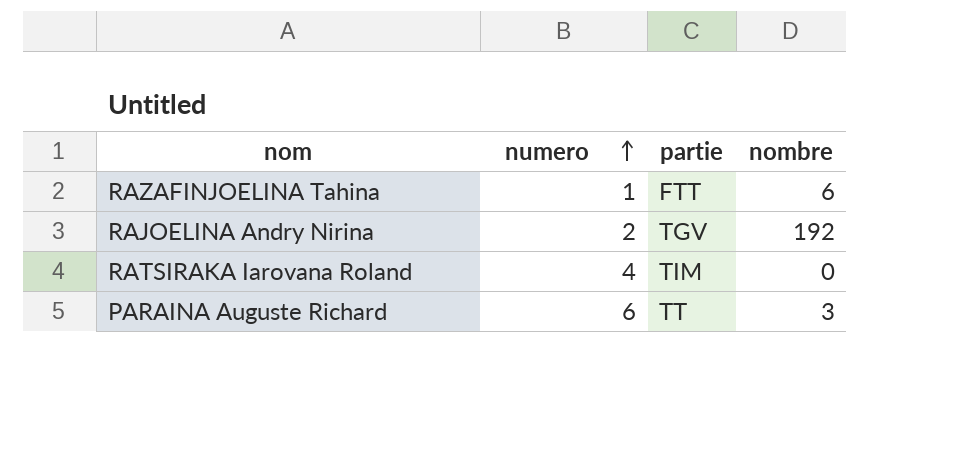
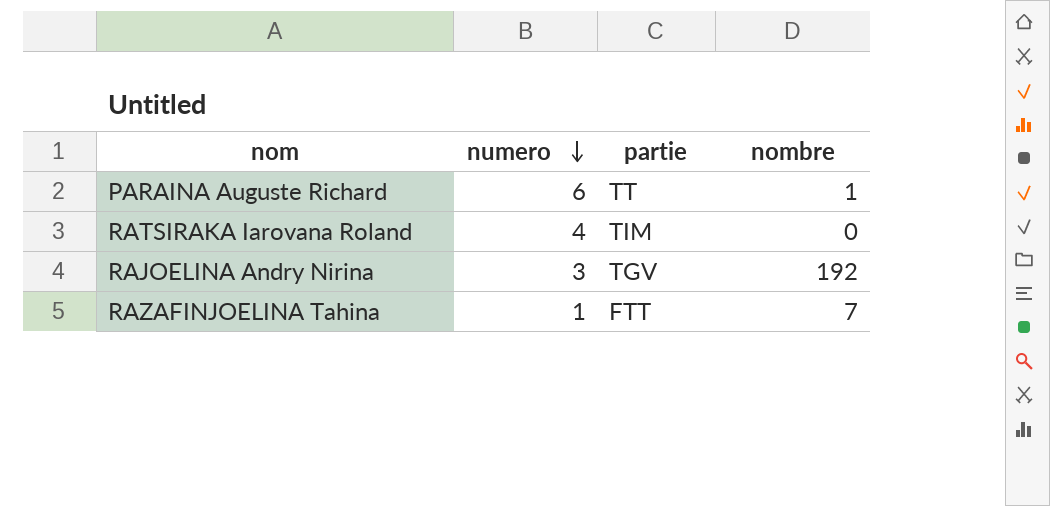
row order: numero ascending -> numero descending
PARAINA Auguste Richard | nombre: 3 -> 1
RAJOELINA Andry Nirina | numero: 2 -> 3
RAZAFINJOELINA Tahina | nombre: 6 -> 7

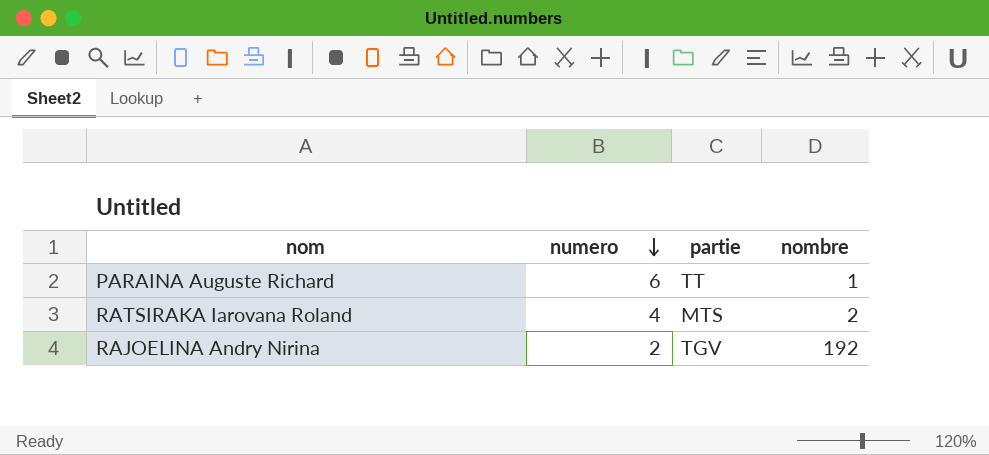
row RAZAFINJOELINA Tahina: 1 | FTT | 7 -> none
RATSIRAKA Iarovana Roland | partie: TIM -> MTS
RATSIRAKA Iarovana Roland | nombre: 0 -> 2
RAJOELINA Andry Nirina | numero: 3 -> 2

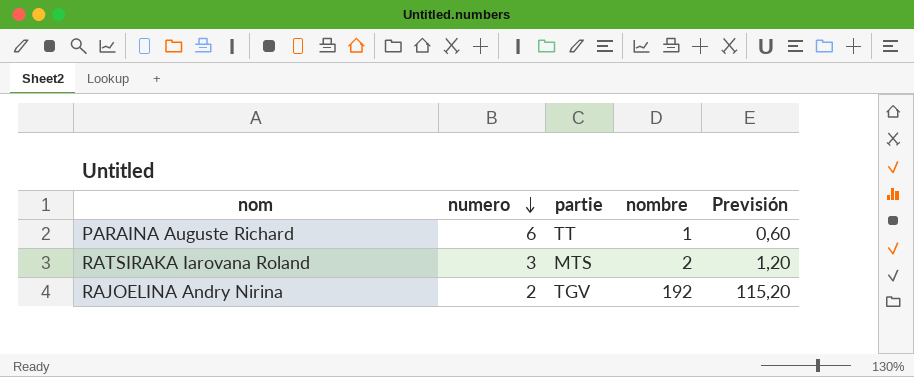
column Previsión | formula: none -> [nombre] * 0,6
RATSIRAKA Iarovana Roland | numero: 4 -> 3

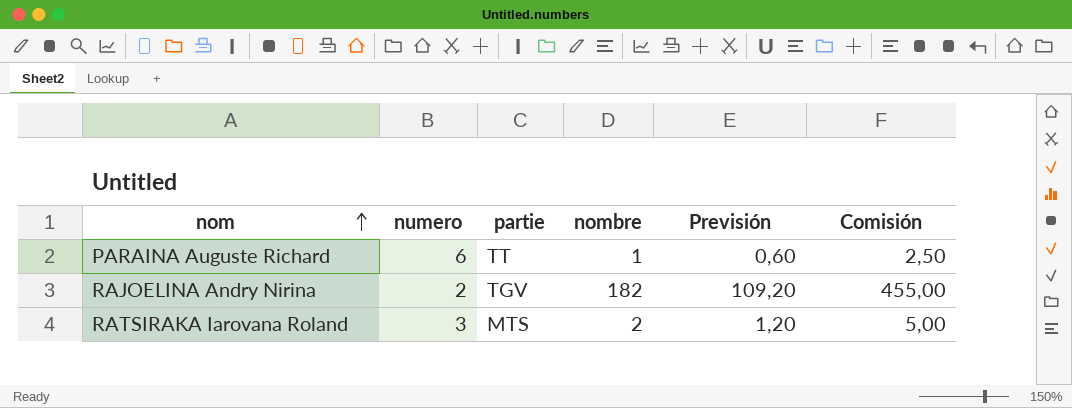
row order: numero descending -> nom ascending
column Comisión | formula: none -> [nombre] * 2,5
RAJOELINA Andry Nirina | nombre: 192 -> 182
RAJOELINA Andry Nirina | Previsión: 115,20 -> 109,20

